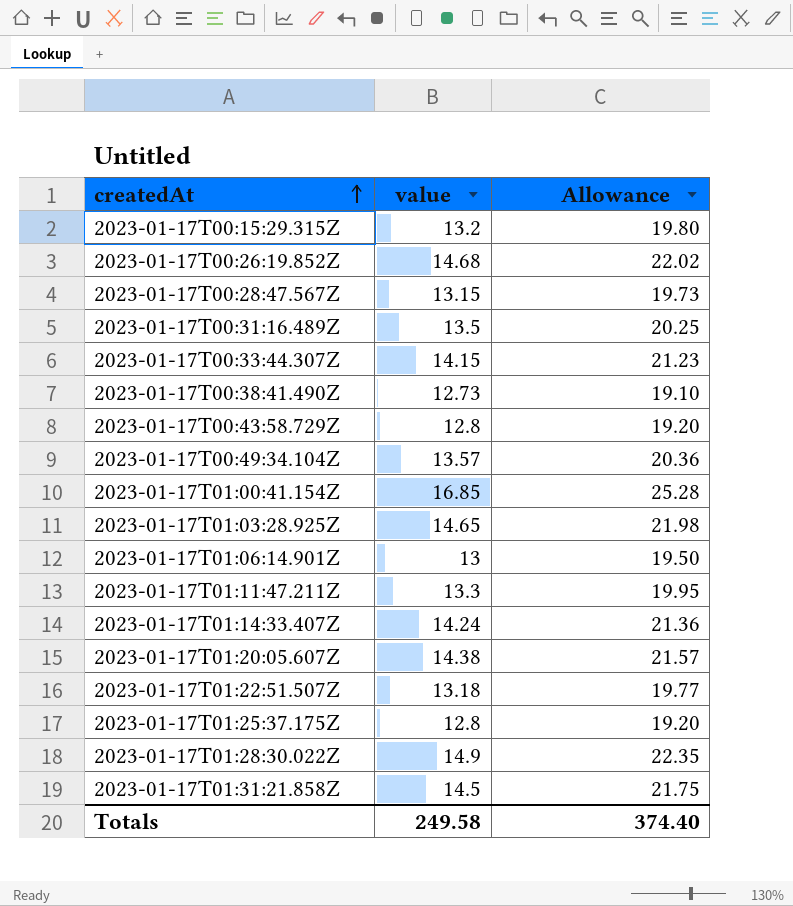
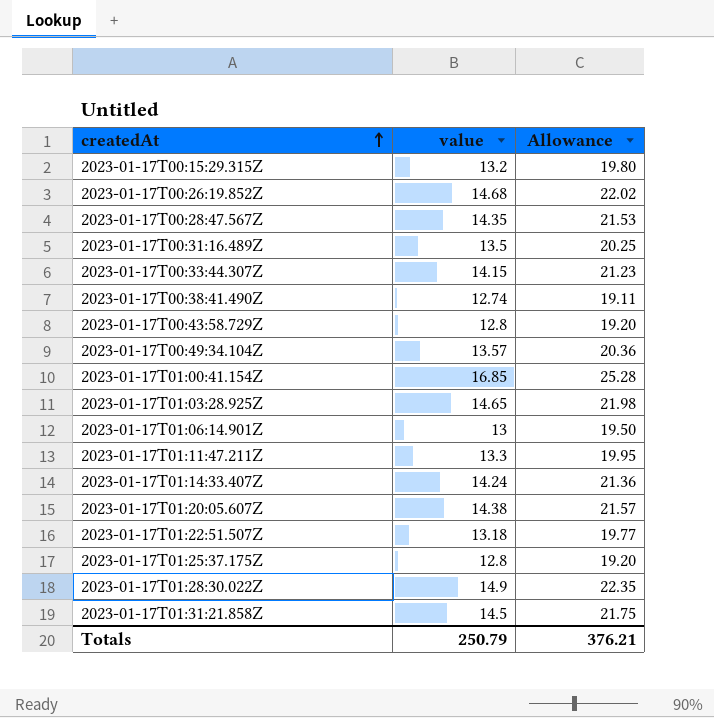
2023-01-17T00:28:47.567Z | value: 13.15 -> 14.35
2023-01-17T00:28:47.567Z | Allowance: 19.73 -> 21.53
2023-01-17T00:38:41.490Z | value: 12.73 -> 12.74
2023-01-17T00:38:41.490Z | Allowance: 19.10 -> 19.11
Totals | value: 249.58 -> 250.79
Totals | Allowance: 374.40 -> 376.21

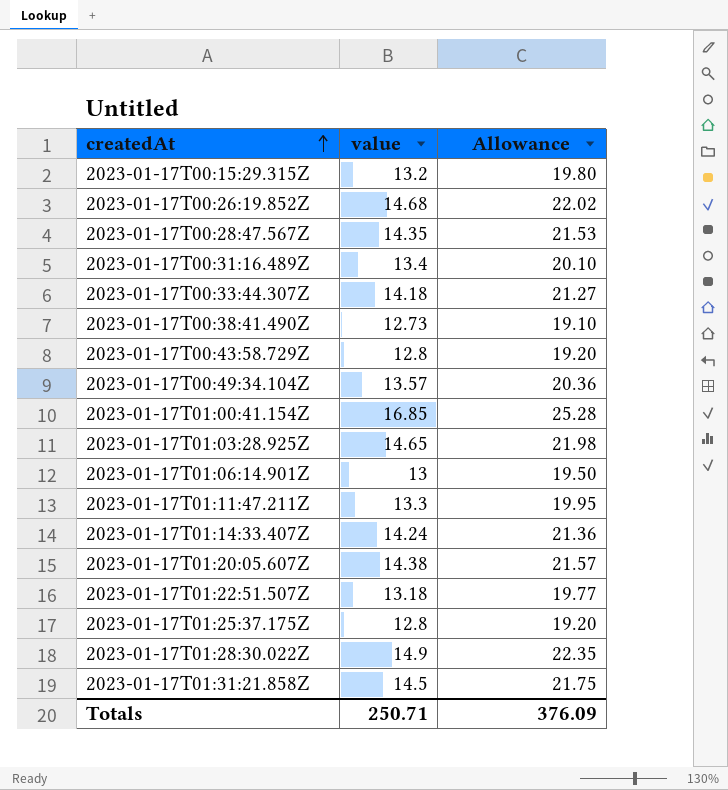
2023-01-17T00:31:16.489Z | value: 13.5 -> 13.4
2023-01-17T00:31:16.489Z | Allowance: 20.25 -> 20.10
2023-01-17T00:33:44.307Z | value: 14.15 -> 14.18
2023-01-17T00:33:44.307Z | Allowance: 21.23 -> 21.27
2023-01-17T00:38:41.490Z | value: 12.74 -> 12.73
2023-01-17T00:38:41.490Z | Allowance: 19.11 -> 19.10
Totals | value: 250.79 -> 250.71
Totals | Allowance: 376.21 -> 376.09

